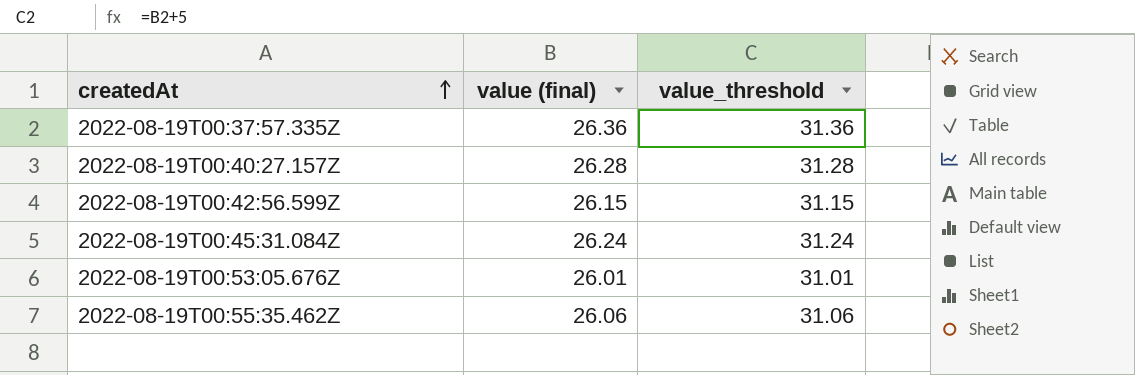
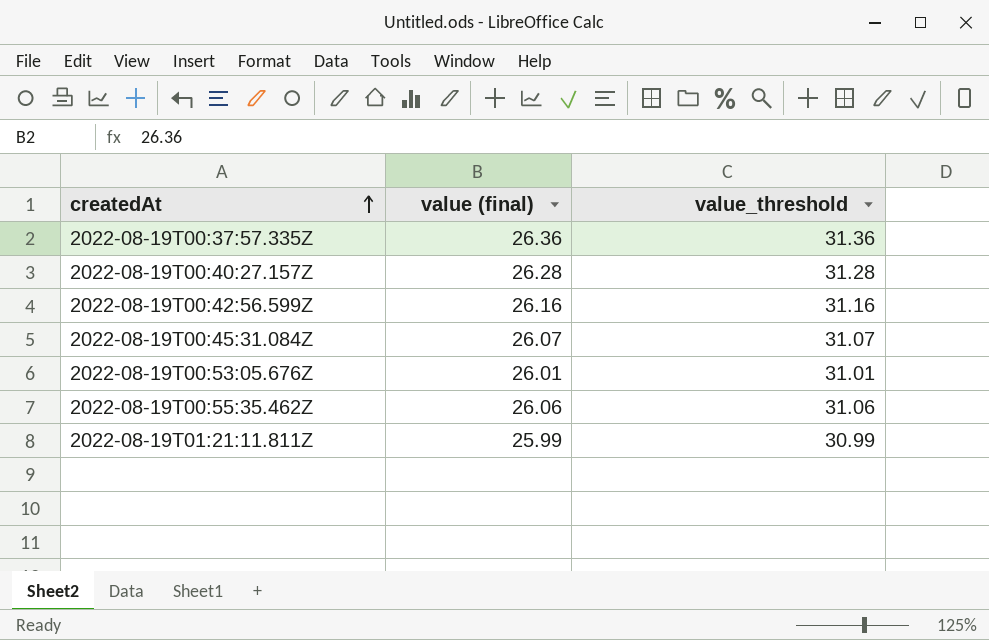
2022-08-19T00:42:56.599Z | value (final): 26.15 -> 26.16
2022-08-19T00:42:56.599Z | value_threshold: 31.15 -> 31.16
2022-08-19T00:45:31.084Z | value (final): 26.24 -> 26.07
2022-08-19T00:45:31.084Z | value_threshold: 31.24 -> 31.07
row 2022-08-19T01:21:11.811Z: none -> 25.99 | 30.99

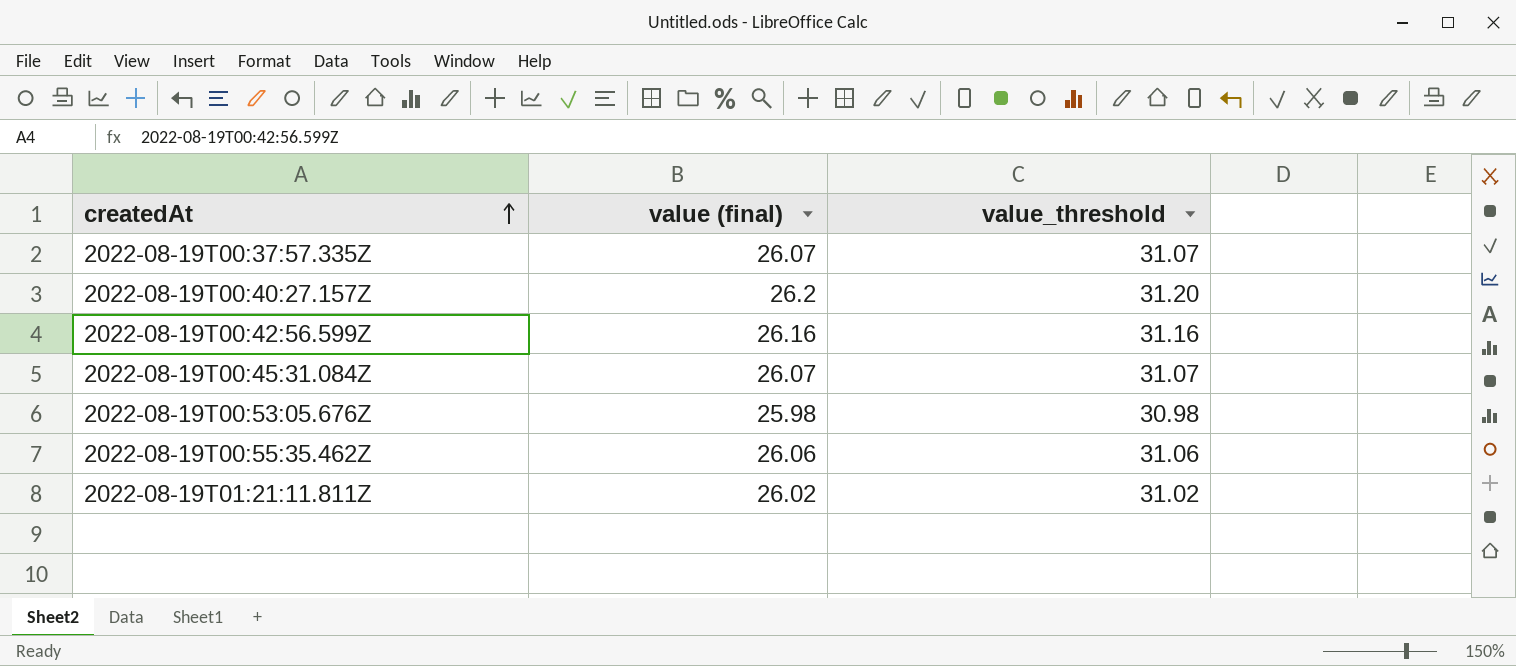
2022-08-19T00:37:57.335Z | value (final): 26.36 -> 26.07
2022-08-19T00:37:57.335Z | value_threshold: 31.36 -> 31.07
2022-08-19T00:40:27.157Z | value (final): 26.28 -> 26.2
2022-08-19T00:40:27.157Z | value_threshold: 31.28 -> 31.20
2022-08-19T00:53:05.676Z | value (final): 26.01 -> 25.98
2022-08-19T00:53:05.676Z | value_threshold: 31.01 -> 30.98
2022-08-19T01:21:11.811Z | value (final): 25.99 -> 26.02
2022-08-19T01:21:11.811Z | value_threshold: 30.99 -> 31.02

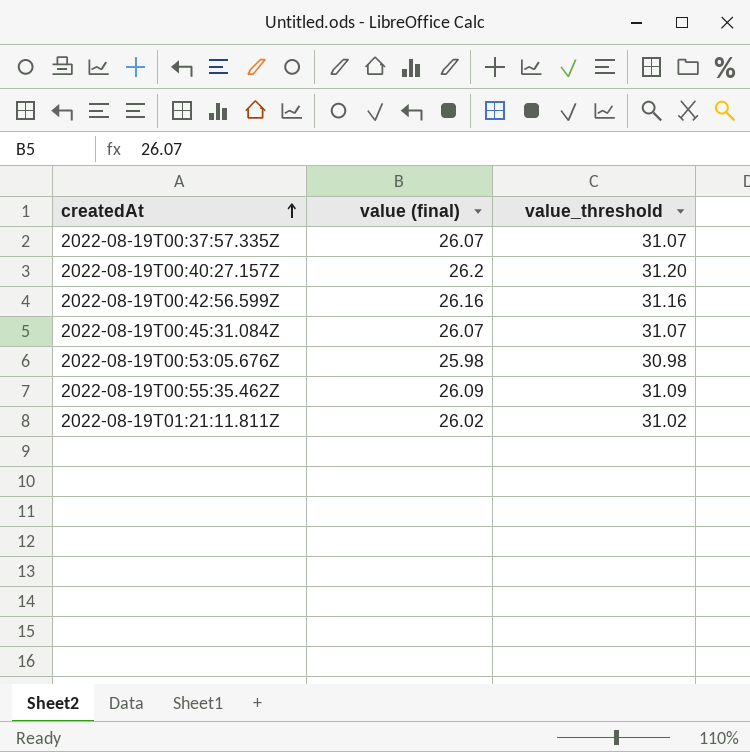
2022-08-19T00:55:35.462Z | value (final): 26.06 -> 26.09
2022-08-19T00:55:35.462Z | value_threshold: 31.06 -> 31.09

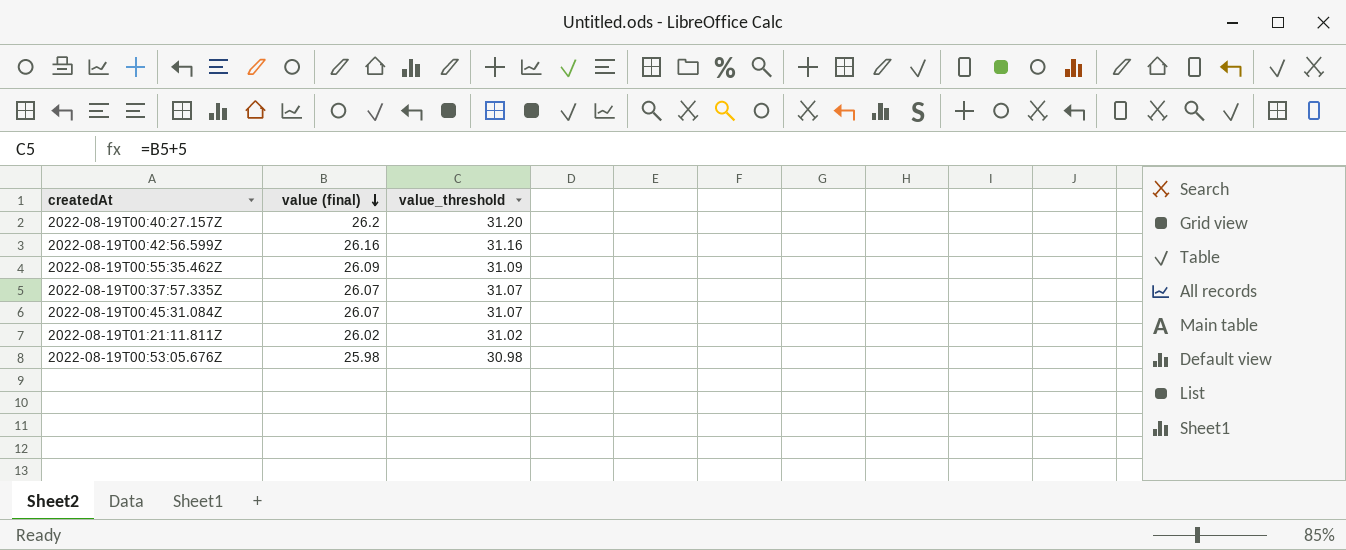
row order: createdAt ascending -> value (final) descending

